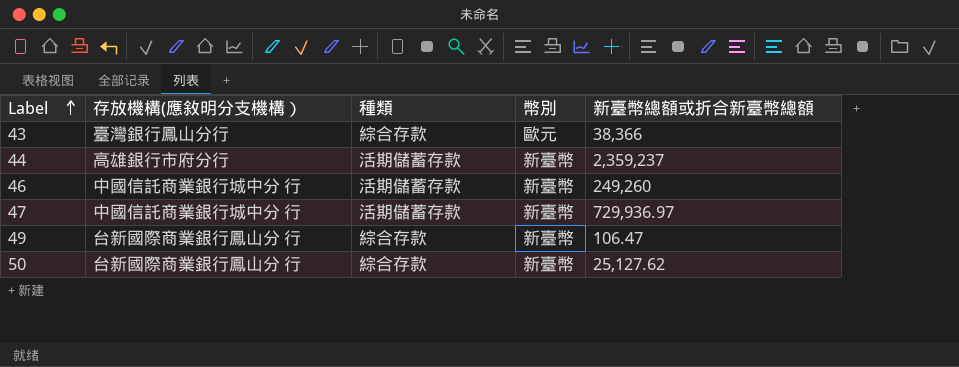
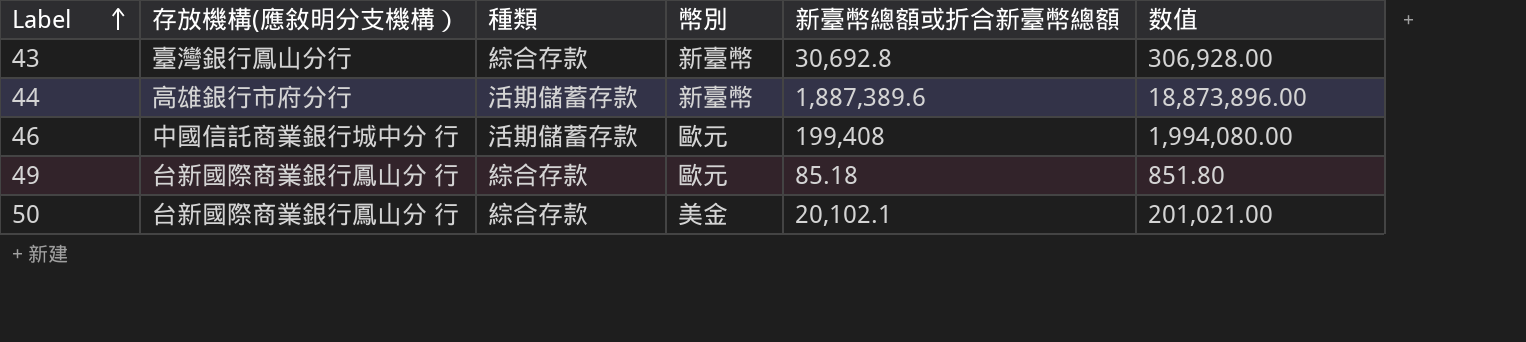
column 数值 | formula: none -> [新臺幣總額或折合新臺幣總額] * 10
row 47: 中國信託商業銀行城中分 行 | 活期儲蓄存款 | 新臺幣 | 729,936.97 -> none
43 | 幣別: 歐元 -> 新臺幣
43 | 新臺幣總額或折合新臺幣總額: 38,366 -> 30,692.8
44 | 新臺幣總額或折合新臺幣總額: 2,359,237 -> 1,887,389.6
46 | 幣別: 新臺幣 -> 歐元
46 | 新臺幣總額或折合新臺幣總額: 249,260 -> 199,408
49 | 幣別: 新臺幣 -> 歐元
49 | 新臺幣總額或折合新臺幣總額: 106.47 -> 85.18
50 | 幣別: 新臺幣 -> 美金
50 | 新臺幣總額或折合新臺幣總額: 25,127.62 -> 20,102.1

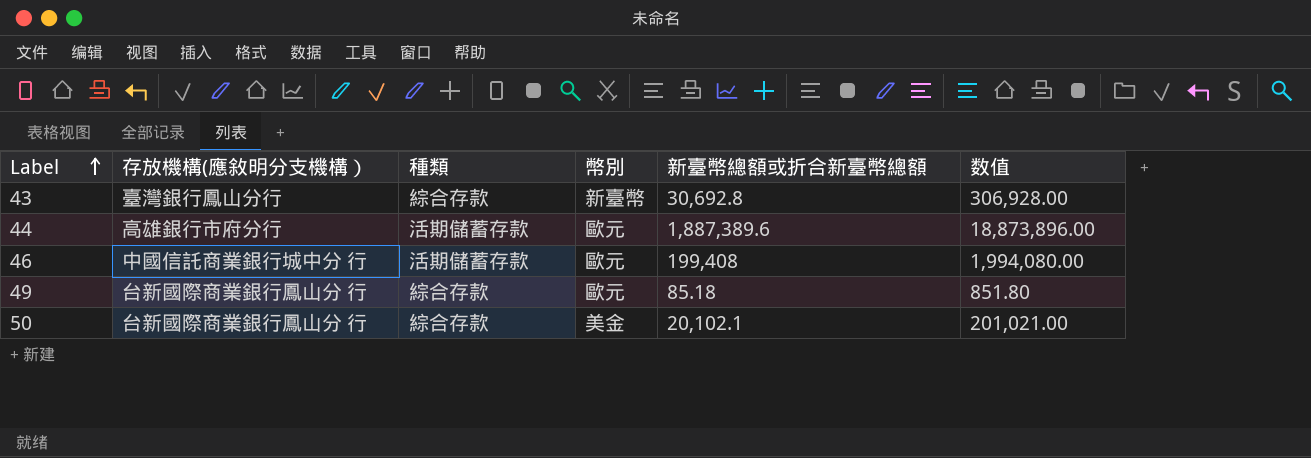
44 | 幣別: 新臺幣 -> 歐元

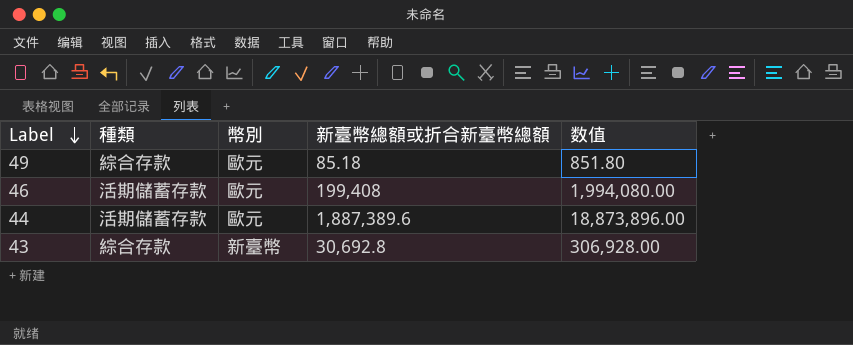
row order: Label ascending -> Label descending
column 存放機構(應敘明分支機構） | position: 2 -> none
row 50: 台新國際商業銀行鳳山分 行 | 綜合存款 | 美金 | 20,102.1 | 201,021.00 -> none

